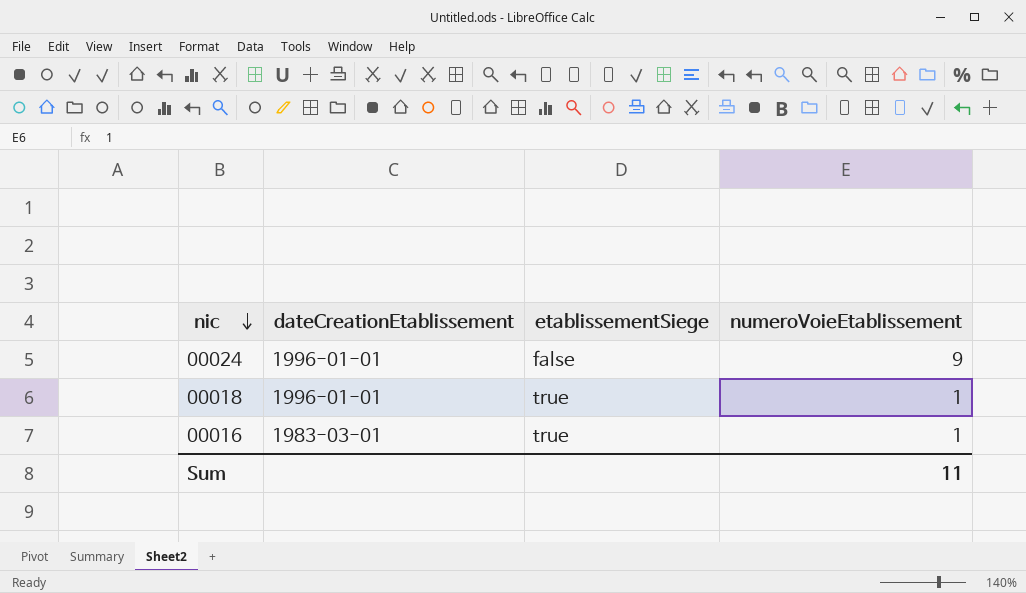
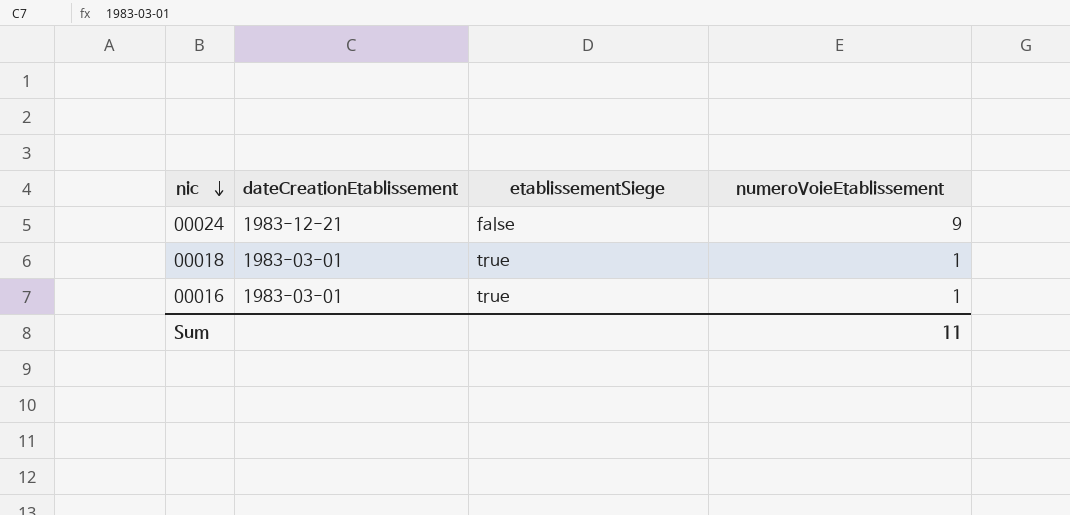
00024 | dateCreationEtablissement: 1996-01-01 -> 1983-12-21
00018 | dateCreationEtablissement: 1996-01-01 -> 1983-03-01

